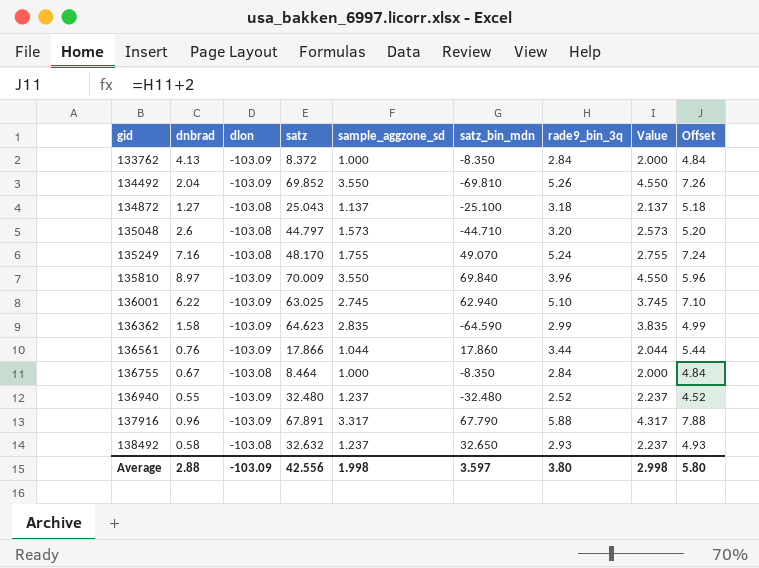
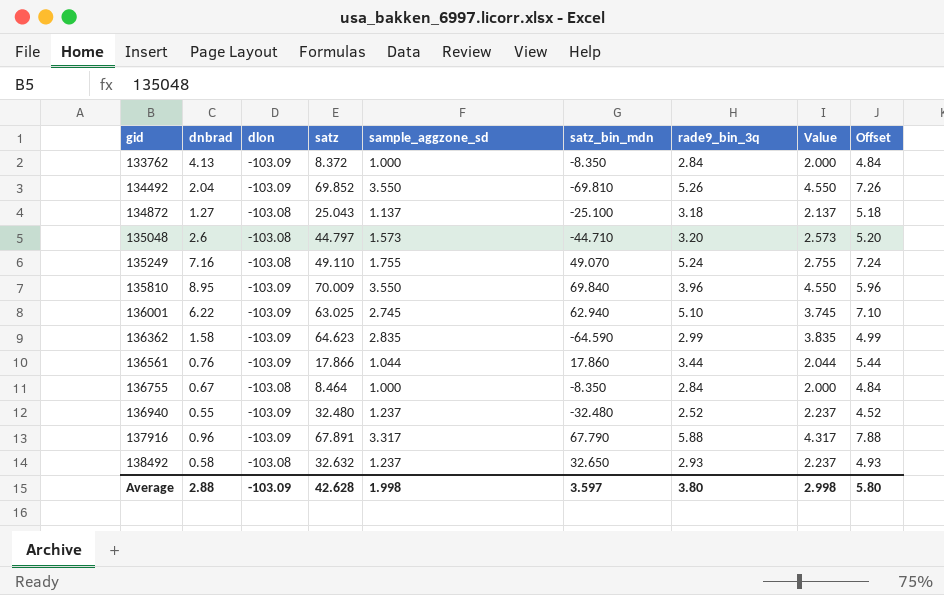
135249 | satz: 48.170 -> 49.110
135810 | dnbrad: 8.97 -> 8.95
Average | satz: 42.556 -> 42.628

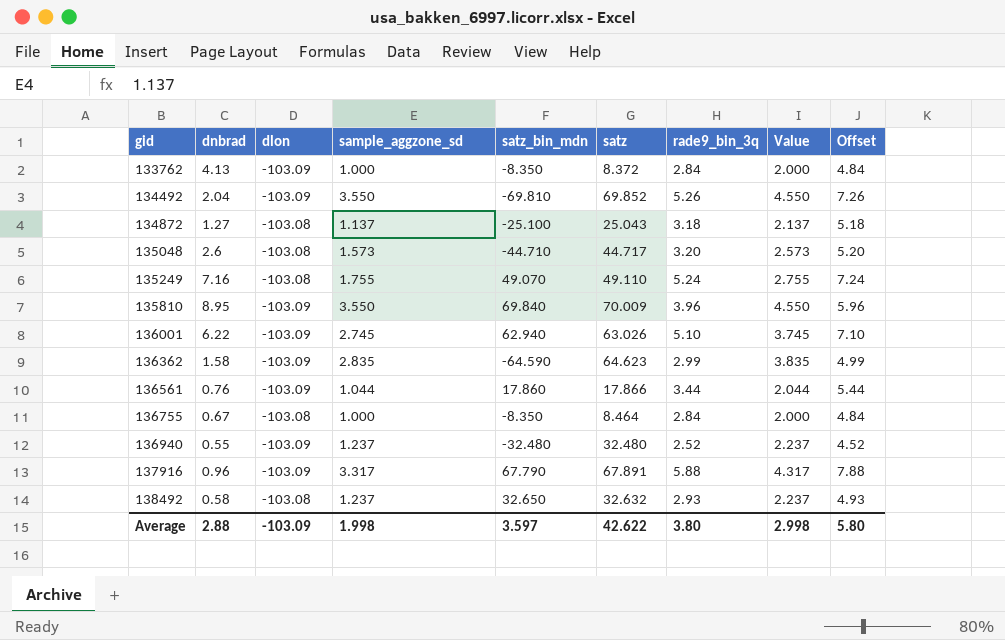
column satz | position: 4 -> 6
135048 | satz: 44.797 -> 44.717
136001 | satz: 63.025 -> 63.026
Average | satz: 42.628 -> 42.622

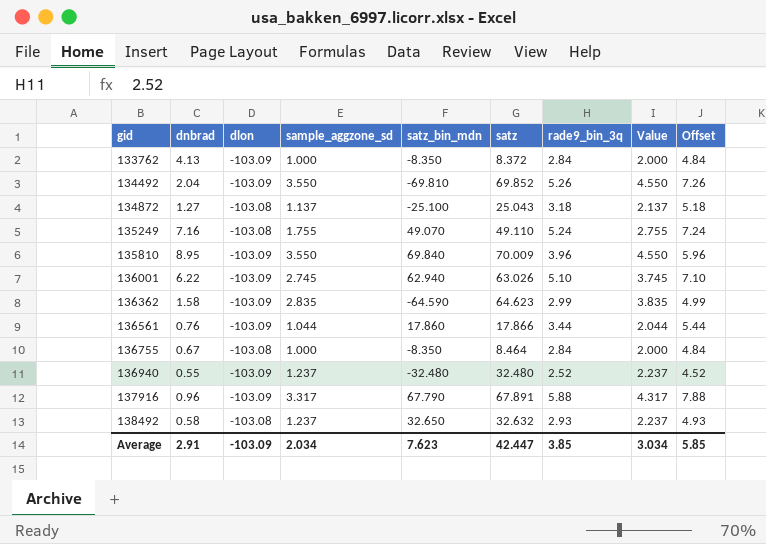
row 135048: 2.6 | -103.08 | 1.573 | -44.710 | 44.717 | 3.20 | 2.573 | 5.20 -> none
Average | dnbrad: 2.88 -> 2.91
Average | sample_aggzone_sd: 1.998 -> 2.034
Average | satz_bin_mdn: 3.597 -> 7.623
Average | satz: 42.622 -> 42.447
Average | rade9_bin_3q: 3.80 -> 3.85
Average | Value: 2.998 -> 3.034
Average | Offset: 5.80 -> 5.85

